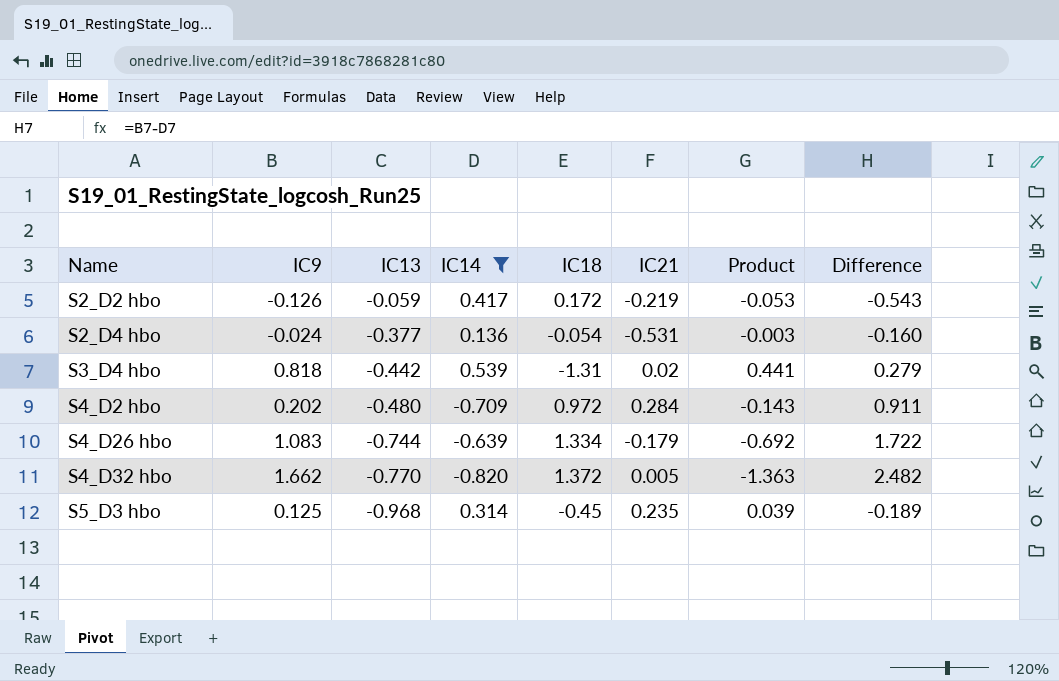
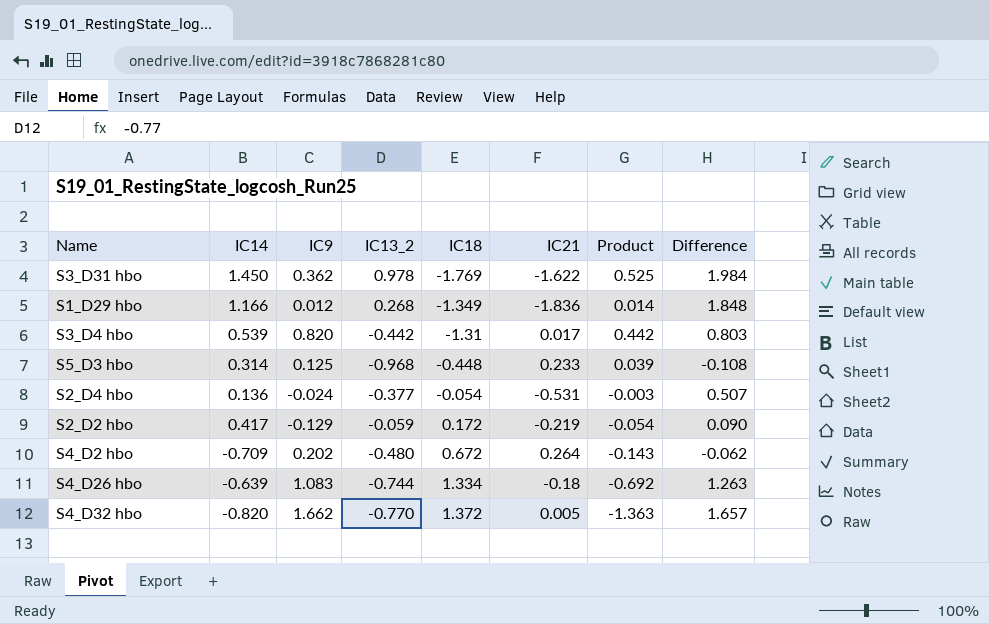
filter: IC14 <= 0.539 -> none
row order: Name ascending -> IC18 ascending
column IC14 | position: 4 -> 2
column name: IC13 -> IC13_2
column Difference | formula: [IC9] - [IC14] -> [IC9] - [IC21]
S3_D4 hbo | IC9: 0.818 -> 0.820
S3_D4 hbo | IC21: 0.02 -> 0.017
S3_D4 hbo | Product: 0.441 -> 0.442
S5_D3 hbo | IC18: -0.45 -> -0.448
S5_D3 hbo | IC21: 0.235 -> 0.233
S2_D2 hbo | IC9: -0.126 -> -0.129
S2_D2 hbo | Product: -0.053 -> -0.054
S4_D2 hbo | IC18: 0.972 -> 0.672
S4_D2 hbo | IC21: 0.284 -> 0.264
S4_D26 hbo | IC21: -0.179 -> -0.18

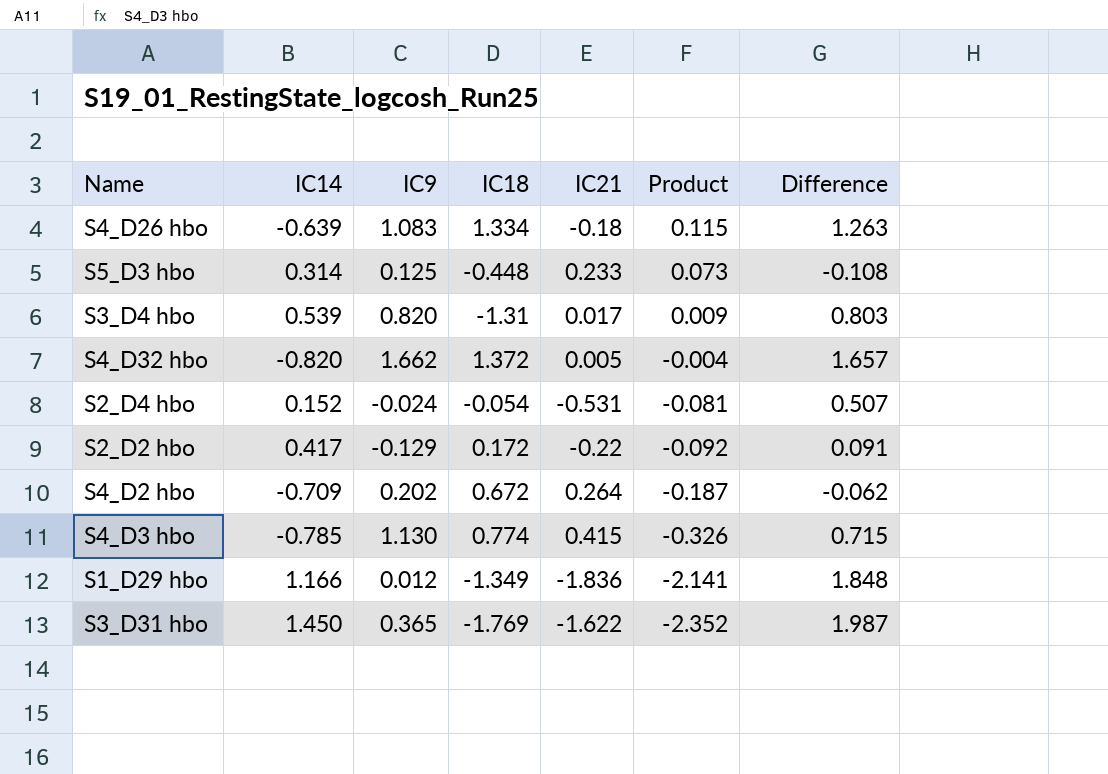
row order: IC18 ascending -> Product descending
column IC13_2 | position: 4 -> none
column Product | formula: [IC14] * [IC9] -> [IC14] * [IC21]
S2_D4 hbo | IC14: 0.136 -> 0.152
S2_D2 hbo | IC21: -0.219 -> -0.22
S2_D2 hbo | Difference: 0.090 -> 0.091
row S4_D3 hbo: none -> -0.785 | 1.130 | 0.774 | 0.415 | -0.326 | 0.715
S3_D31 hbo | IC9: 0.362 -> 0.365
S3_D31 hbo | Difference: 1.984 -> 1.987

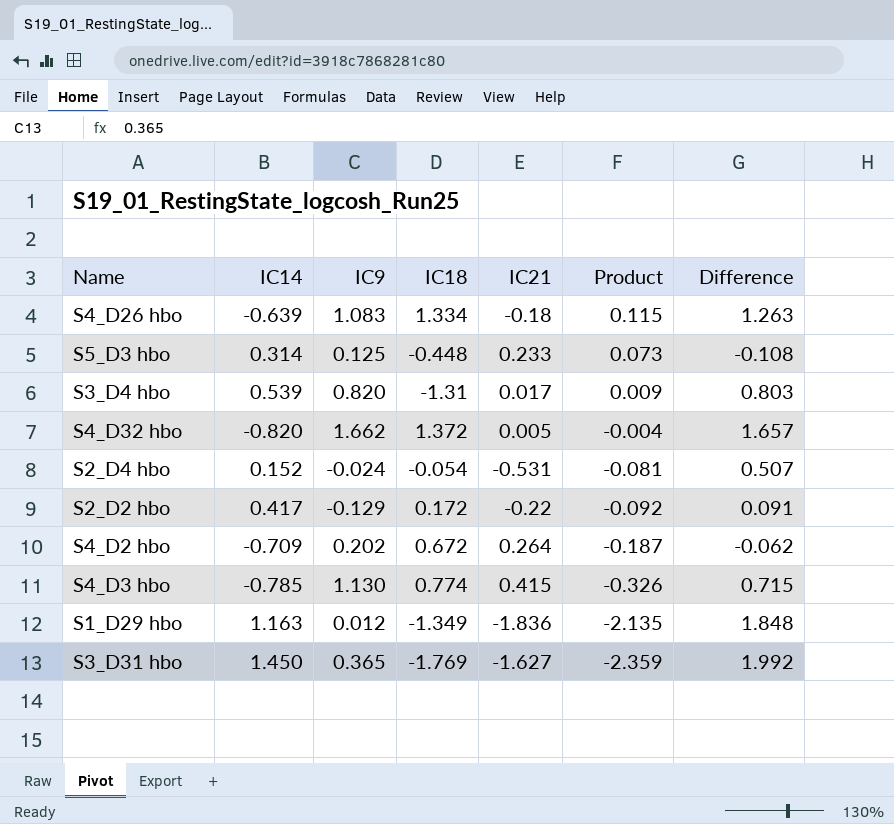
S1_D29 hbo | IC14: 1.166 -> 1.163
S1_D29 hbo | Product: -2.141 -> -2.135
S3_D31 hbo | IC21: -1.622 -> -1.627
S3_D31 hbo | Product: -2.352 -> -2.359
S3_D31 hbo | Difference: 1.987 -> 1.992

